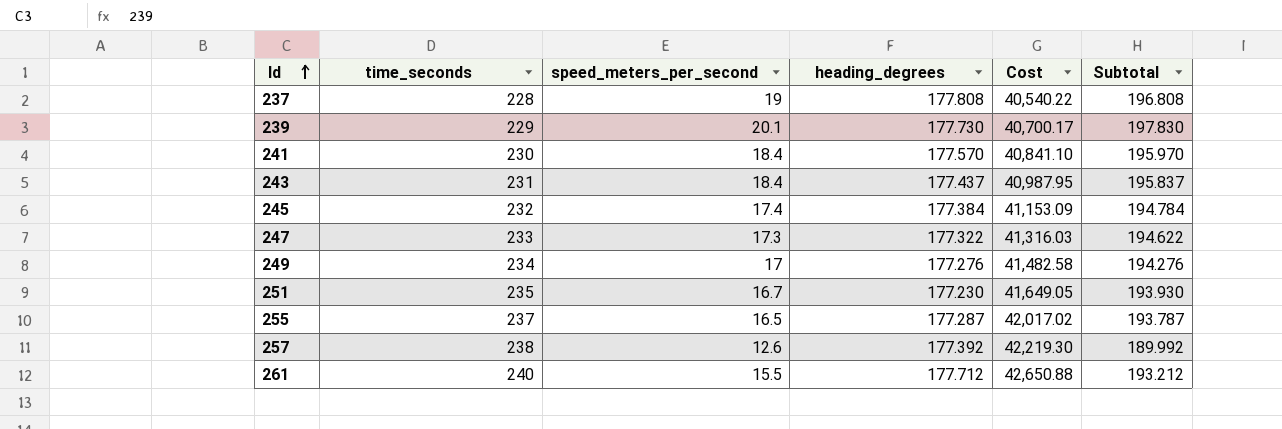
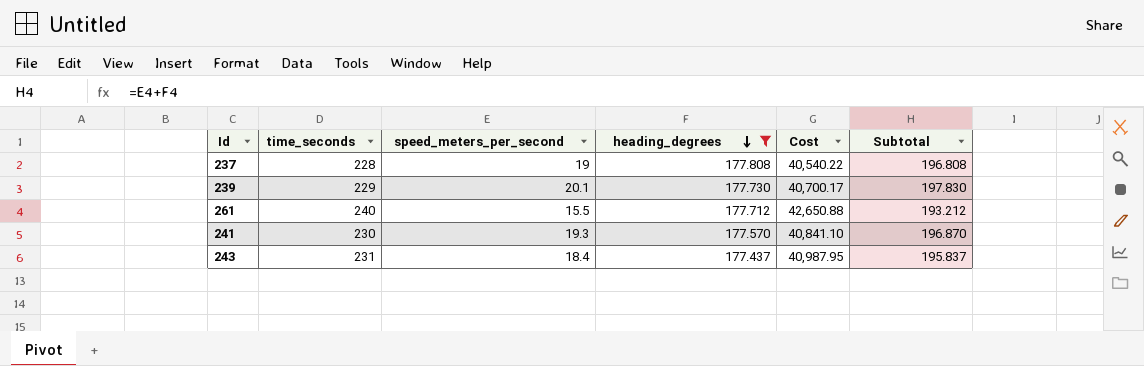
filter: none -> heading_degrees >= 177.437
row order: Id ascending -> heading_degrees descending
241 | speed_meters_per_second: 18.4 -> 19.3
241 | Subtotal: 195.970 -> 196.870

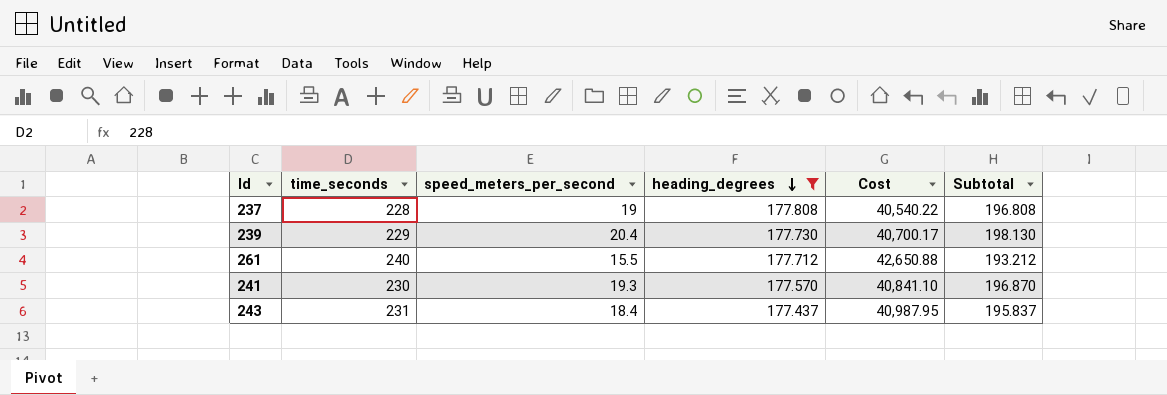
239 | speed_meters_per_second: 20.1 -> 20.4
239 | Subtotal: 197.830 -> 198.130

